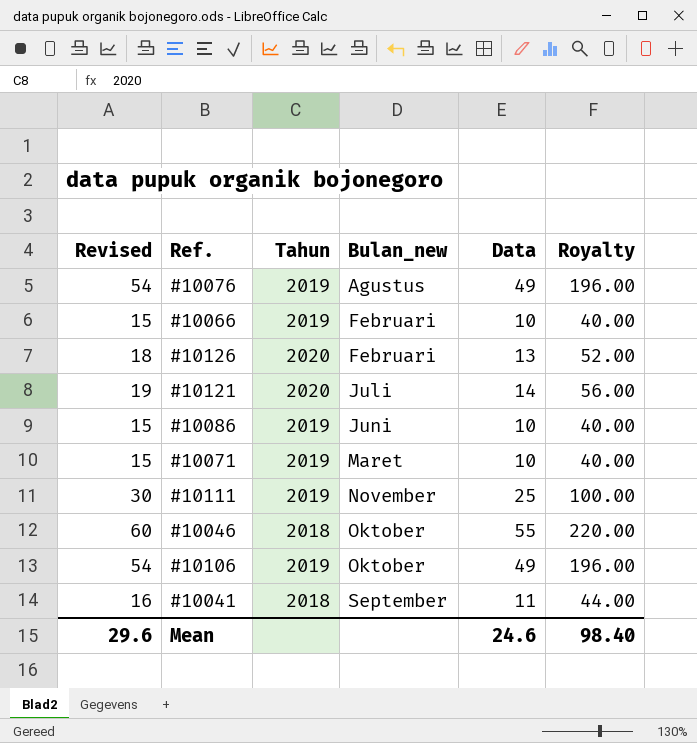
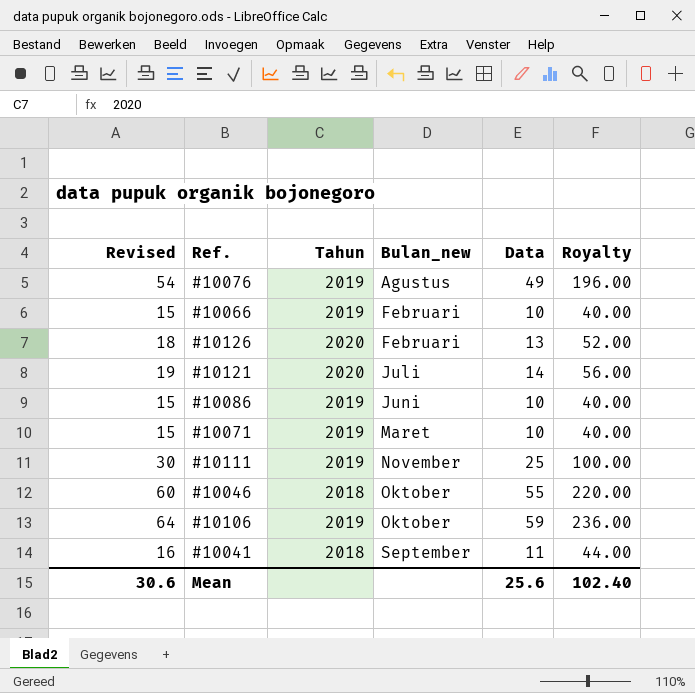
#10106 | Revised: 54 -> 64
#10106 | Data: 49 -> 59
#10106 | Royalty: 196.00 -> 236.00
Mean | Revised: 29.6 -> 30.6
Mean | Data: 24.6 -> 25.6
Mean | Royalty: 98.40 -> 102.40

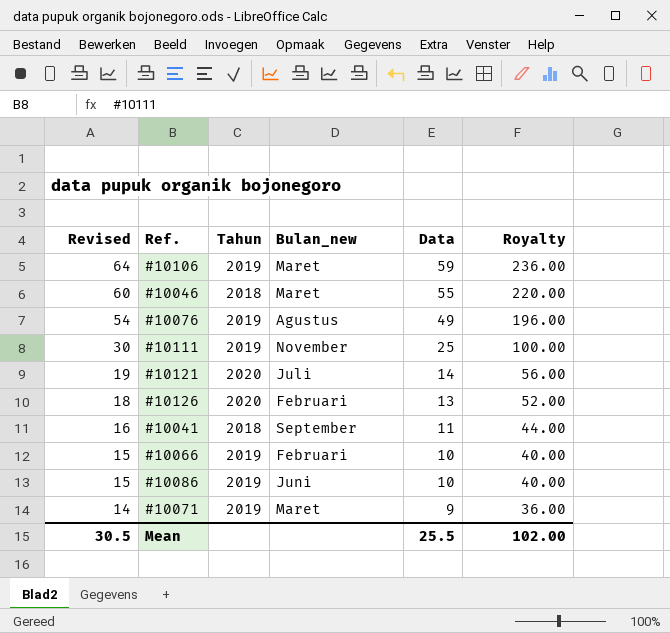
row order: Bulan_new ascending -> Revised descending
#10106 | Bulan_new: Oktober -> Maret
#10046 | Bulan_new: Oktober -> Maret
#10071 | Revised: 15 -> 14
#10071 | Data: 10 -> 9
#10071 | Royalty: 40.00 -> 36.00
Mean | Revised: 30.6 -> 30.5
Mean | Data: 25.6 -> 25.5
Mean | Royalty: 102.40 -> 102.00

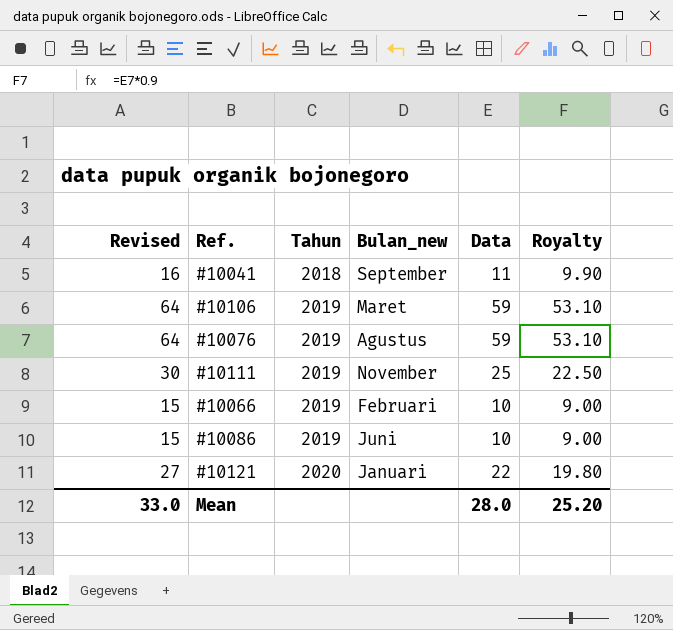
row order: Revised descending -> Tahun ascending
column Royalty | formula: [Data] * 4 -> [Data] * 0.9
row #10046: 60 | 2018 | Maret | 55 | 220.00 -> none
row #10126: 18 | 2020 | Februari | 13 | 52.00 -> none
row #10071: 14 | 2019 | Maret | 9 | 36.00 -> none
#10076 | Revised: 54 -> 64
#10076 | Data: 49 -> 59
#10121 | Revised: 19 -> 27
#10121 | Bulan_new: Juli -> Januari
#10121 | Data: 14 -> 22
Mean | Revised: 30.5 -> 33.0
Mean | Data: 25.5 -> 28.0
Mean | Royalty: 102.00 -> 25.20

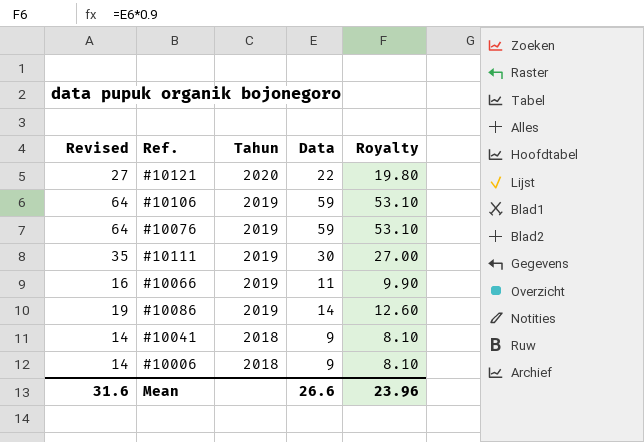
row order: Tahun ascending -> Tahun descending
column Bulan_new | position: 4 -> none
#10111 | Revised: 30 -> 35
#10111 | Data: 25 -> 30
#10111 | Royalty: 22.50 -> 27.00
#10066 | Revised: 15 -> 16
#10066 | Data: 10 -> 11
#10066 | Royalty: 9.00 -> 9.90
#10086 | Revised: 15 -> 19
#10086 | Data: 10 -> 14
#10086 | Royalty: 9.00 -> 12.60
#10041 | Revised: 16 -> 14
#10041 | Data: 11 -> 9
#10041 | Royalty: 9.90 -> 8.10
row #10006: none -> 14 | 2018 | 9 | 8.10
Mean | Revised: 33.0 -> 31.6
Mean | Data: 28.0 -> 26.6
Mean | Royalty: 25.20 -> 23.96

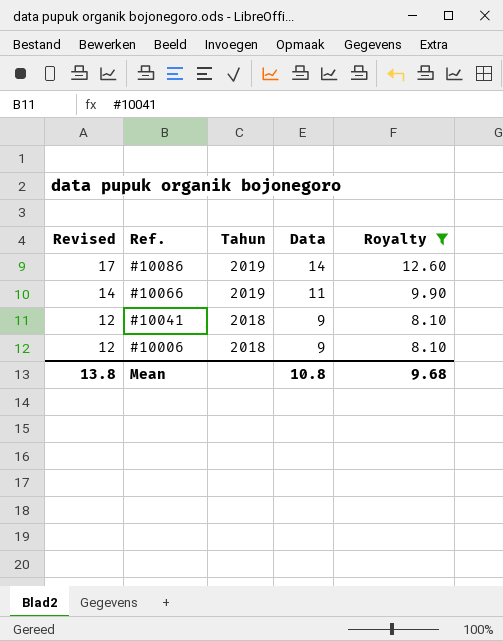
filter: none -> Royalty <= 12.60
row order: Tahun descending -> Revised descending
column Revised | formula: [Data] + 5 -> [Data] + 3
Mean | Revised: 31.6 -> 13.8
Mean | Data: 26.6 -> 10.8
Mean | Royalty: 23.96 -> 9.68

